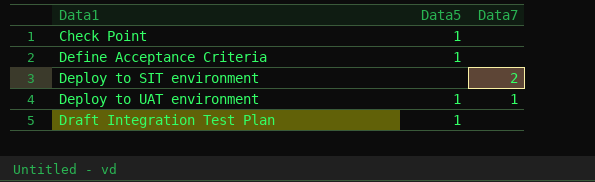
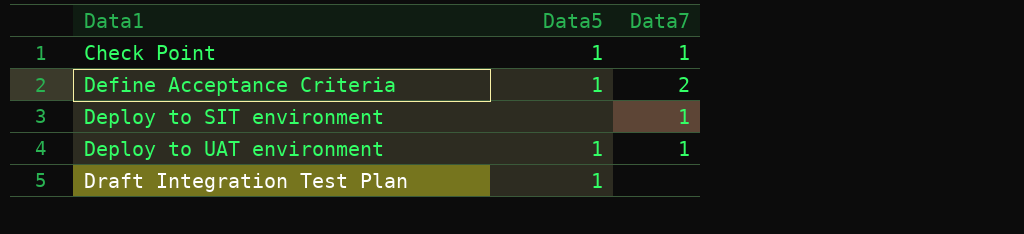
Check Point | Data7: none -> 1
Define Acceptance Criteria | Data7: none -> 2
Deploy to SIT environment | Data7: 2 -> 1

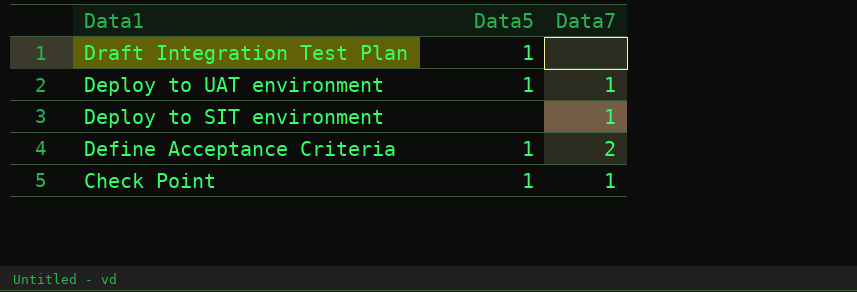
row order: Data1 ascending -> Data1 descending

